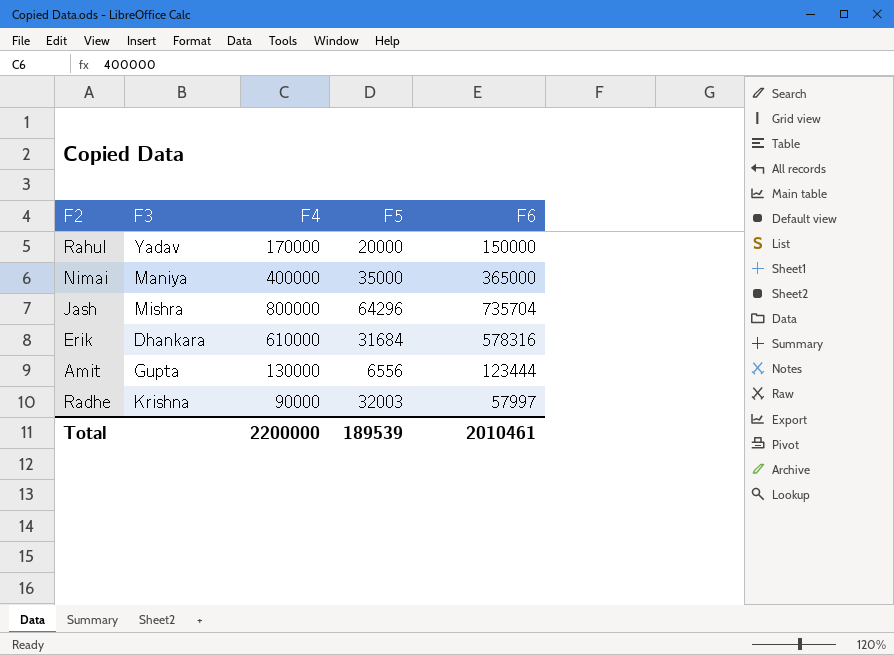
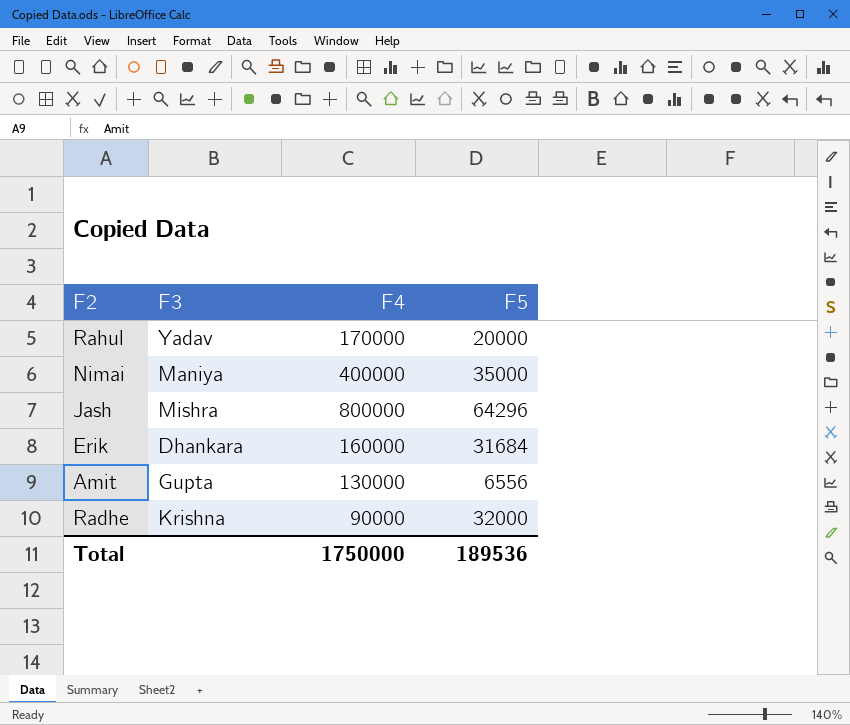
column F6 | formula: [F4] - [F5] -> none
Erik | F4: 610000 -> 160000
Radhe | F5: 32003 -> 32000
Total | F4: 2200000 -> 1750000
Total | F5: 189539 -> 189536

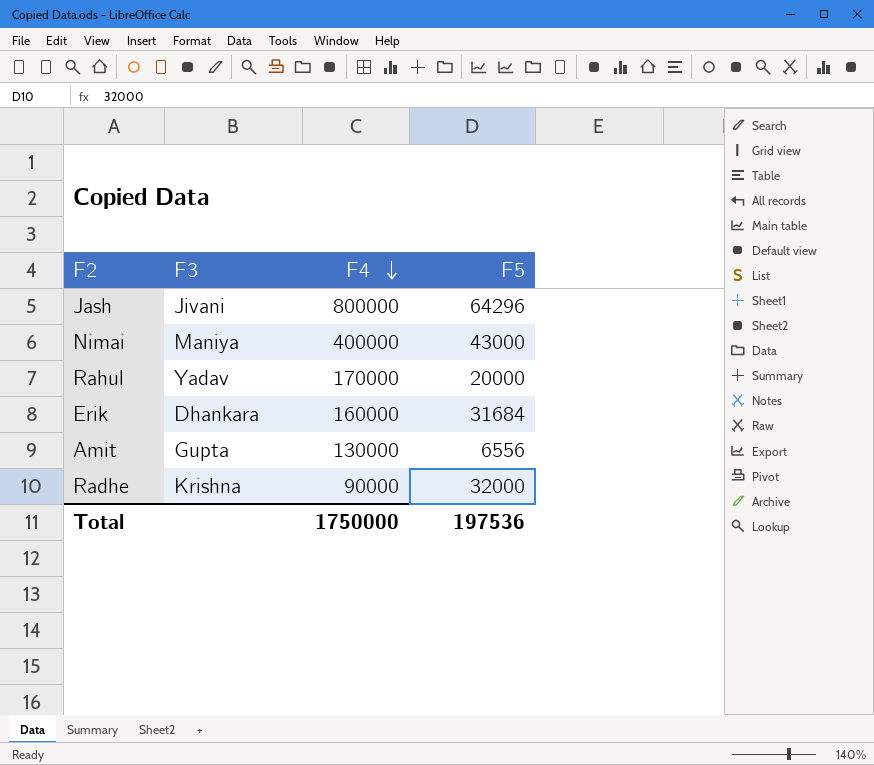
row order: none -> F4 descending
Jash | F3: Mishra -> Jivani
Nimai | F5: 35000 -> 43000
Total | F5: 189536 -> 197536

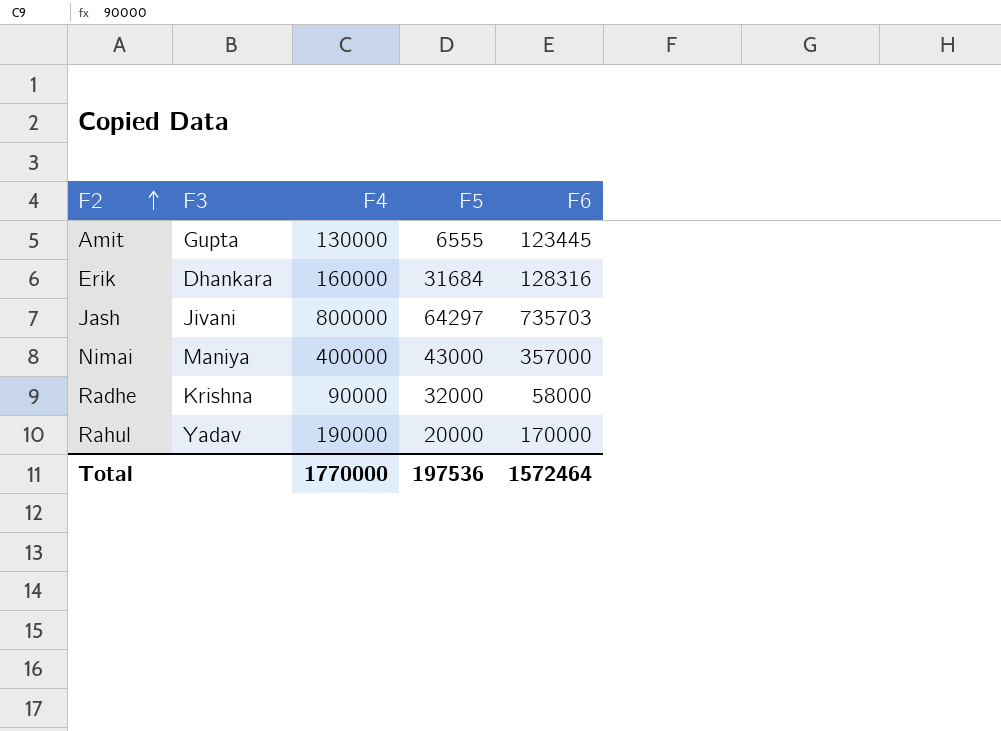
row order: F4 descending -> F2 ascending
column F6 | formula: none -> [F4] - [F5]
Amit | F5: 6556 -> 6555
Jash | F5: 64296 -> 64297
Rahul | F4: 170000 -> 190000
Total | F4: 1750000 -> 1770000

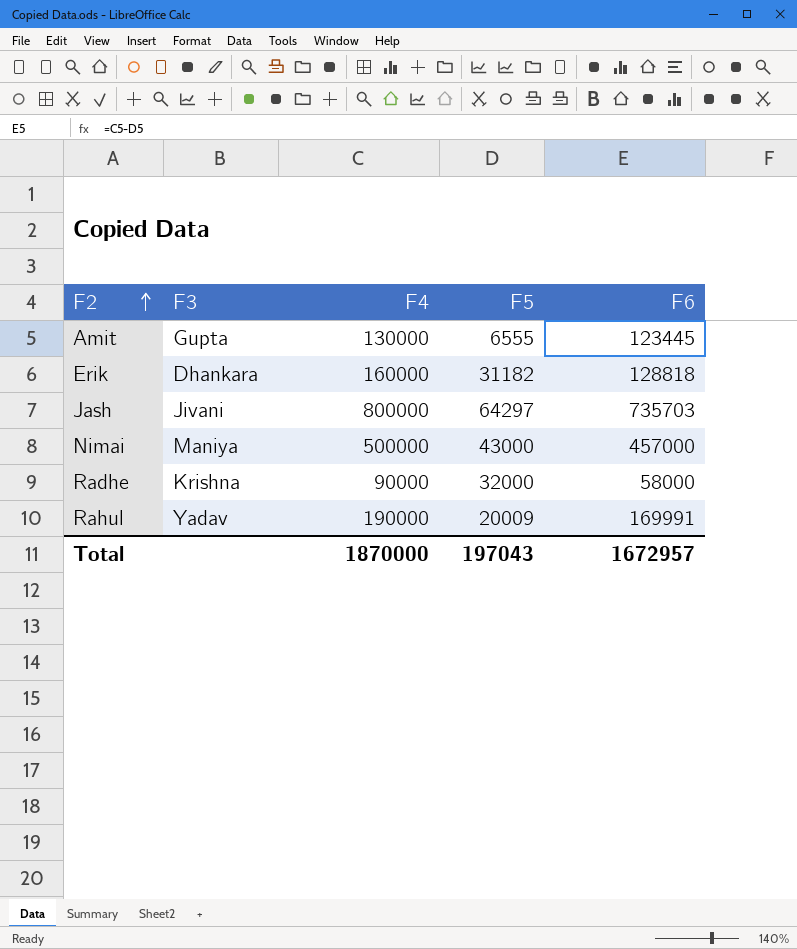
Erik | F5: 31684 -> 31182
Erik | F6: 128316 -> 128818
Nimai | F4: 400000 -> 500000
Nimai | F6: 357000 -> 457000
Rahul | F5: 20000 -> 20009
Rahul | F6: 170000 -> 169991
Total | F4: 1770000 -> 1870000
Total | F5: 197536 -> 197043
Total | F6: 1572464 -> 1672957

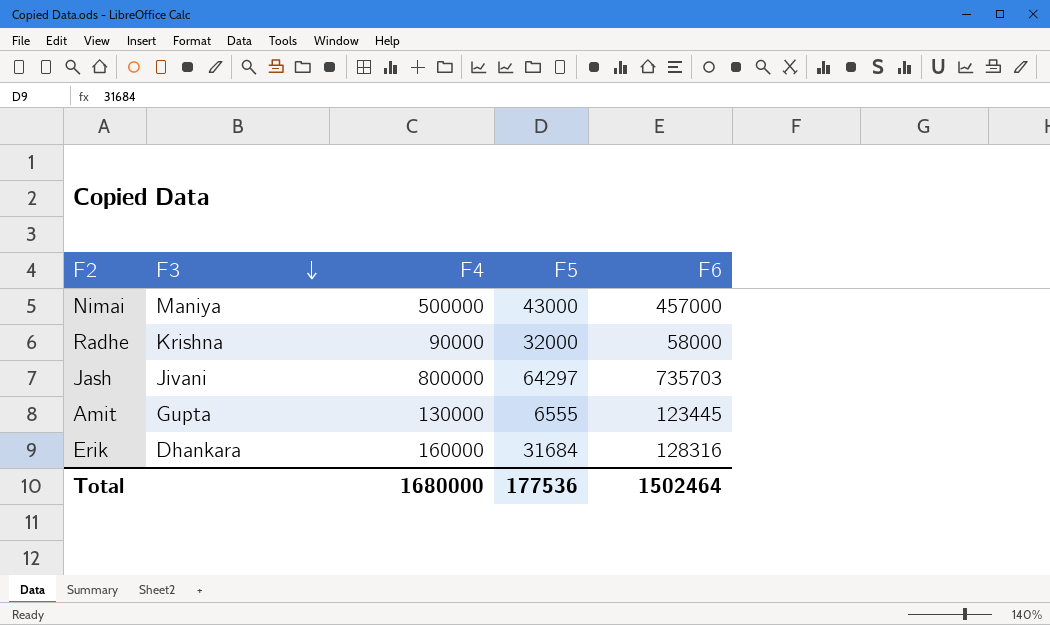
row order: F2 ascending -> F3 descending
row Rahul: Yadav | 190000 | 20009 | 169991 -> none
Erik | F5: 31182 -> 31684
Erik | F6: 128818 -> 128316
Total | F4: 1870000 -> 1680000
Total | F5: 197043 -> 177536
Total | F6: 1672957 -> 1502464

